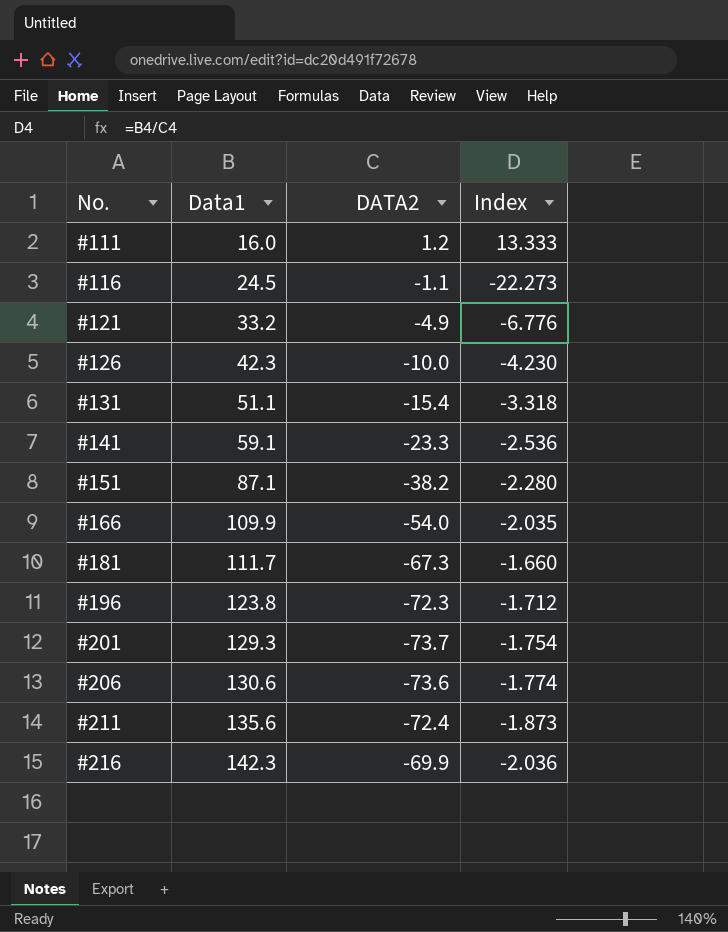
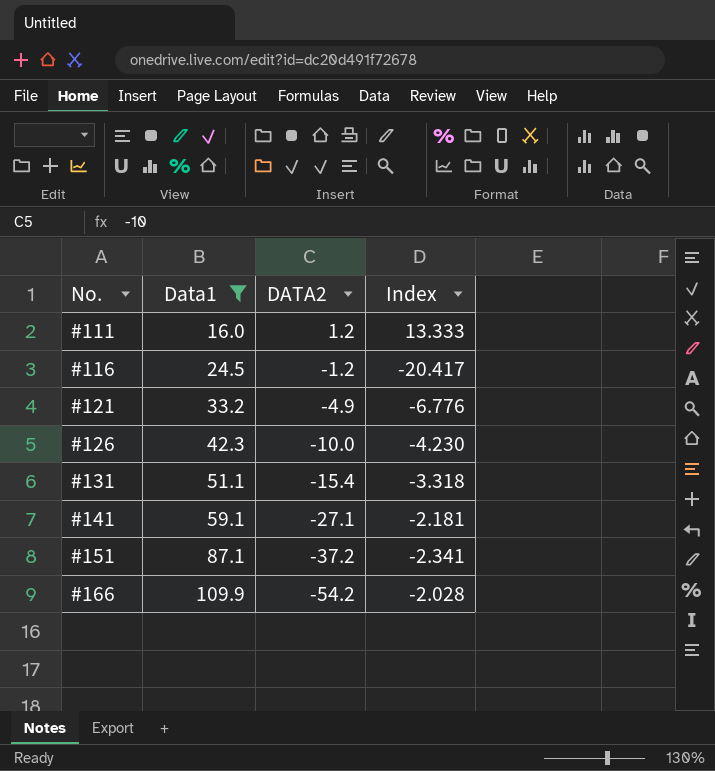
filter: none -> Data1 <= 109.9
#116 | DATA2: -1.1 -> -1.2
#116 | Index: -22.273 -> -20.417
#141 | DATA2: -23.3 -> -27.1
#141 | Index: -2.536 -> -2.181
#151 | DATA2: -38.2 -> -37.2
#151 | Index: -2.280 -> -2.341
#166 | DATA2: -54.0 -> -54.2
#166 | Index: -2.035 -> -2.028

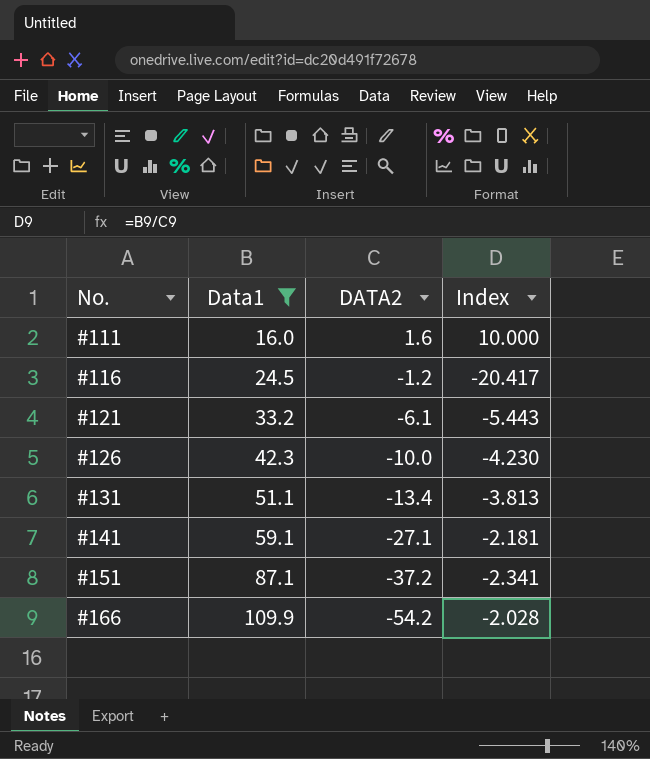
#111 | DATA2: 1.2 -> 1.6
#111 | Index: 13.333 -> 10.000
#121 | DATA2: -4.9 -> -6.1
#121 | Index: -6.776 -> -5.443
#131 | DATA2: -15.4 -> -13.4
#131 | Index: -3.318 -> -3.813

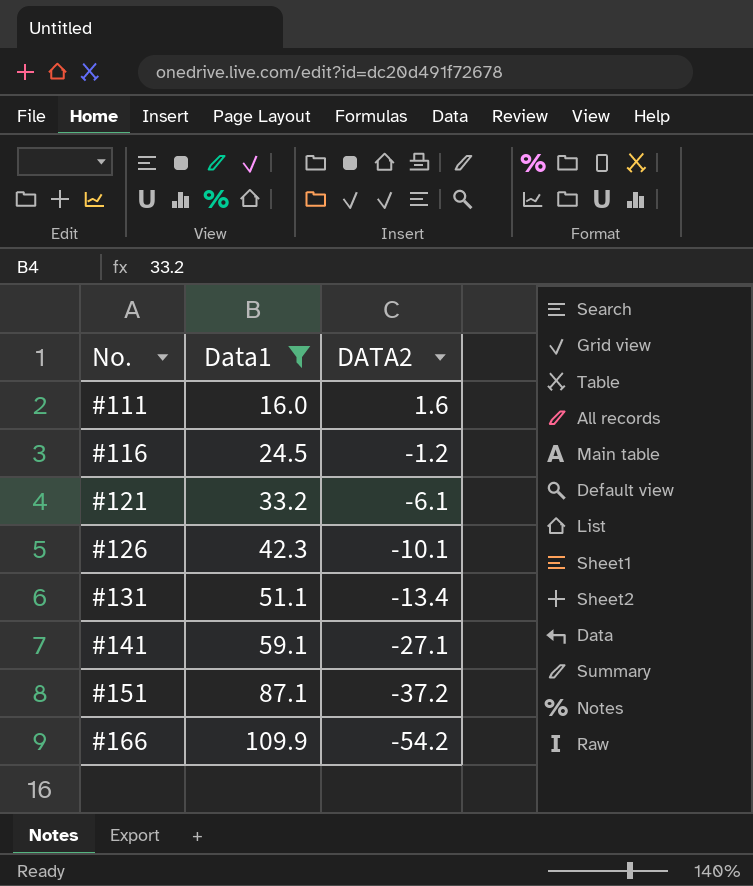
column Index | formula: [Data1] / [DATA2] -> none
#126 | DATA2: -10.0 -> -10.1

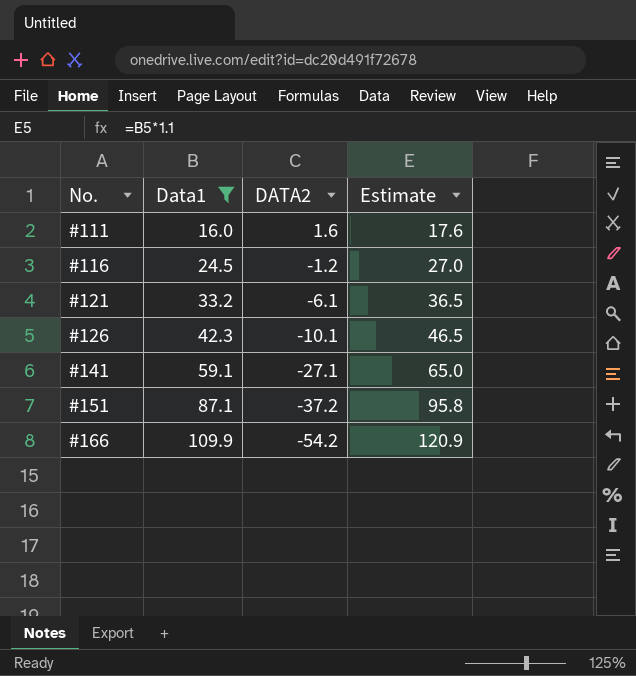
column Estimate | formula: none -> [Data1] * 1.1
row #131: 51.1 | -13.4 -> none

